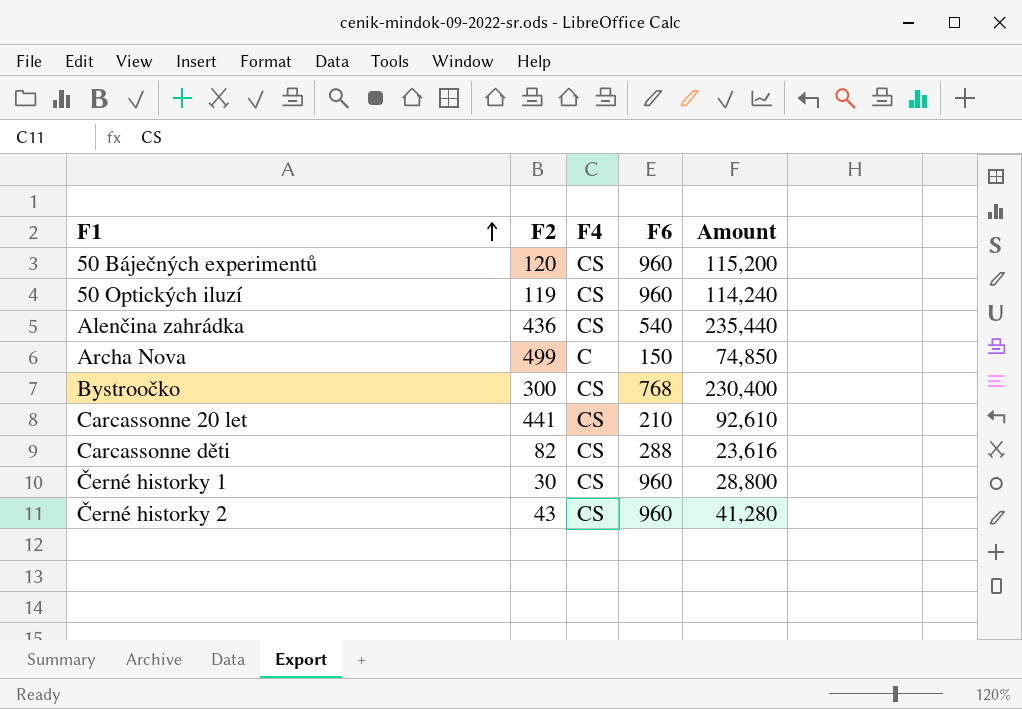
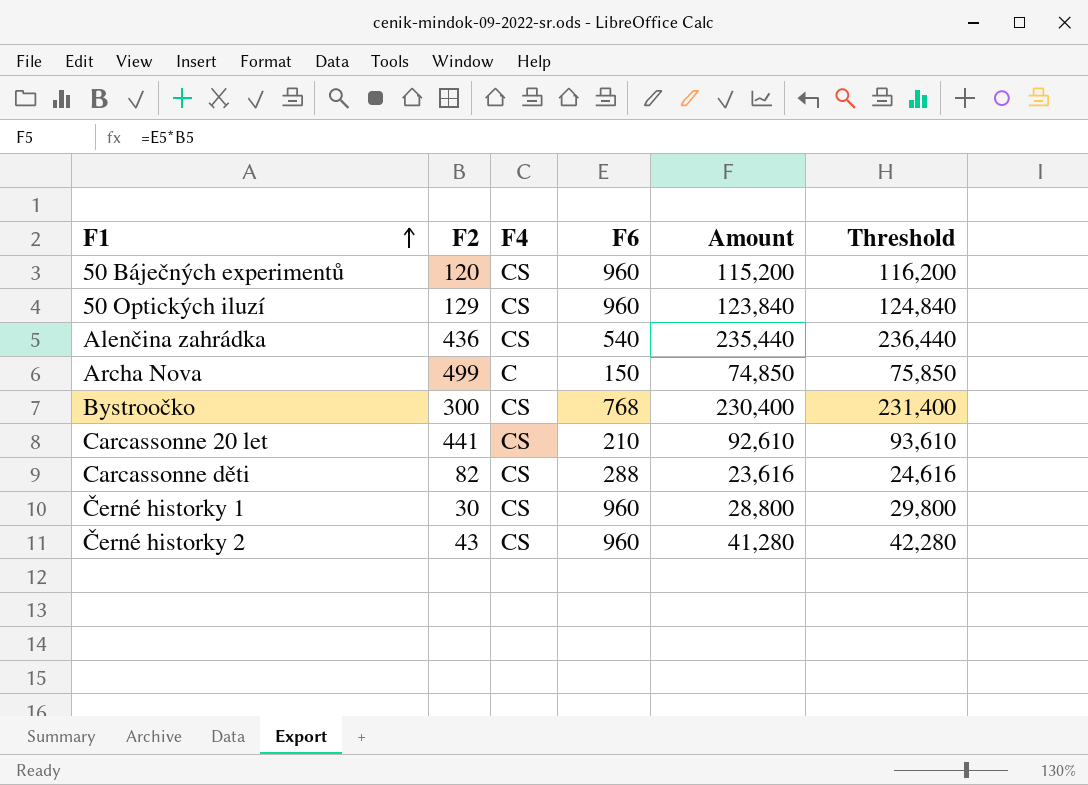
column Threshold | formula: none -> [Amount] + 1000
50 Optických iluzí | F2: 119 -> 129
50 Optických iluzí | Amount: 114,240 -> 123,840

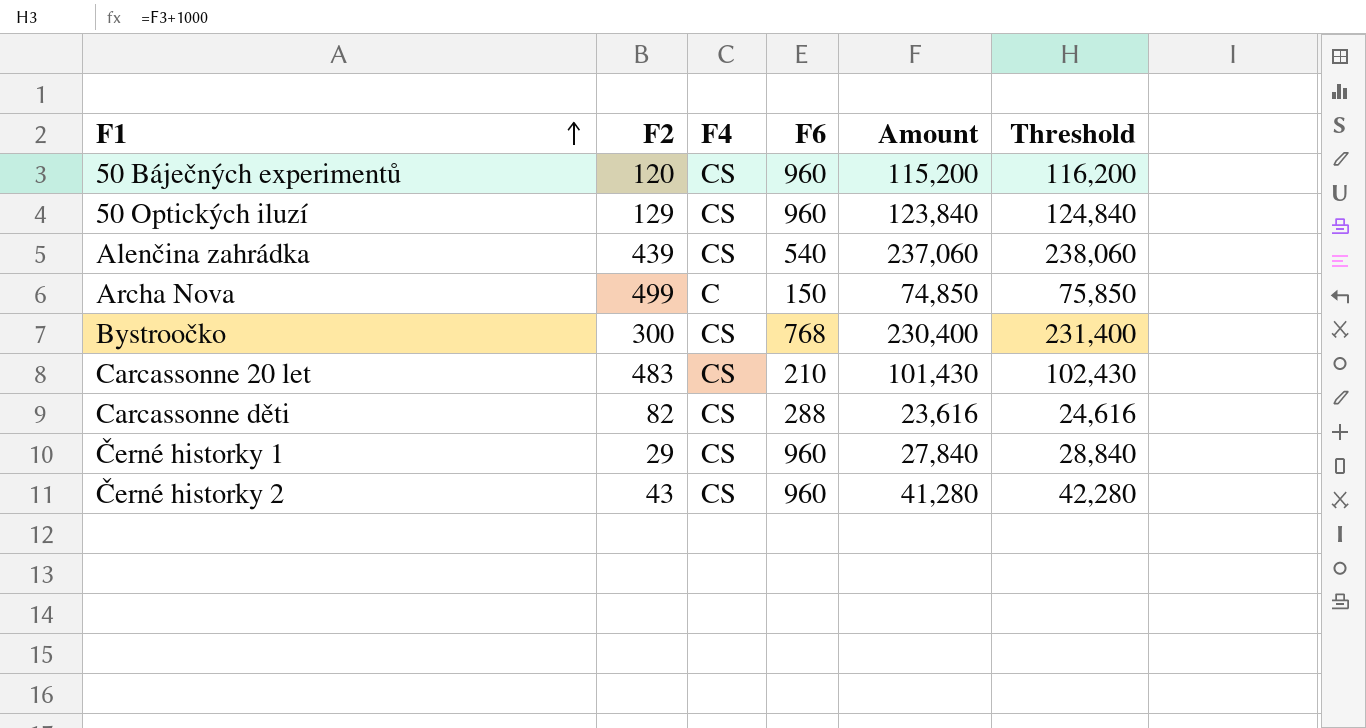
Alenčina zahrádka | F2: 436 -> 439
Alenčina zahrádka | Amount: 235,440 -> 237,060
Alenčina zahrádka | Threshold: 236,440 -> 238,060
Carcassonne 20 let | F2: 441 -> 483
Carcassonne 20 let | Amount: 92,610 -> 101,430
Carcassonne 20 let | Threshold: 93,610 -> 102,430
Černé historky 1 | F2: 30 -> 29
Černé historky 1 | Amount: 28,800 -> 27,840
Černé historky 1 | Threshold: 29,800 -> 28,840

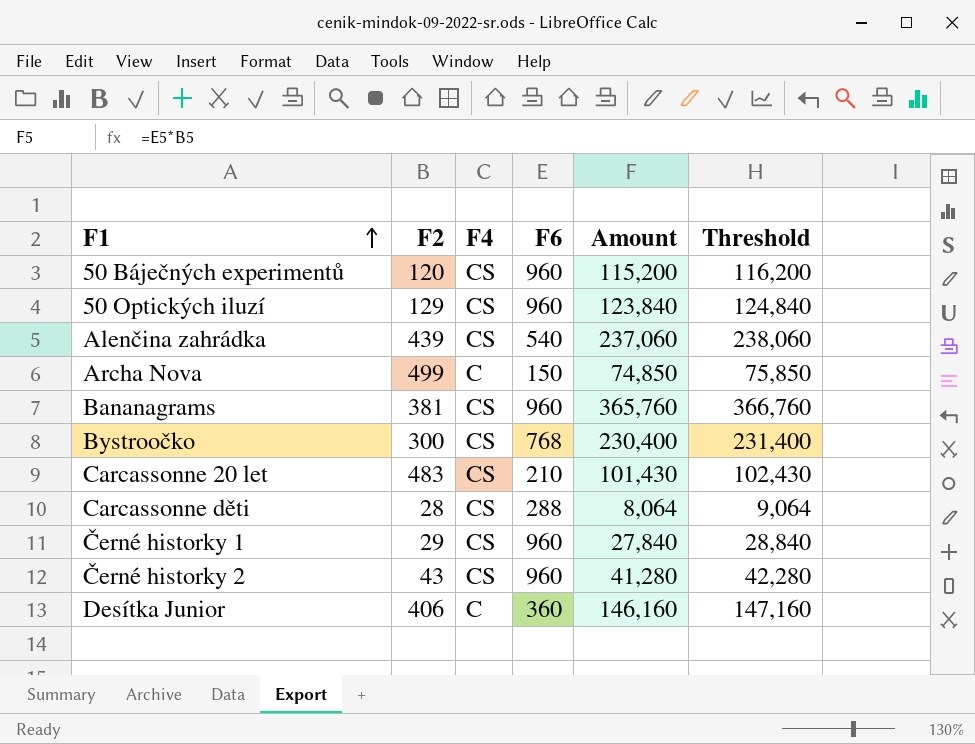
row Bananagrams: none -> 381 | CS | 960 | 365,760 | 366,760
Carcassonne děti | F2: 82 -> 28
Carcassonne děti | Amount: 23,616 -> 8,064
Carcassonne děti | Threshold: 24,616 -> 9,064
row Desítka Junior: none -> 406 | C | 360 | 146,160 | 147,160

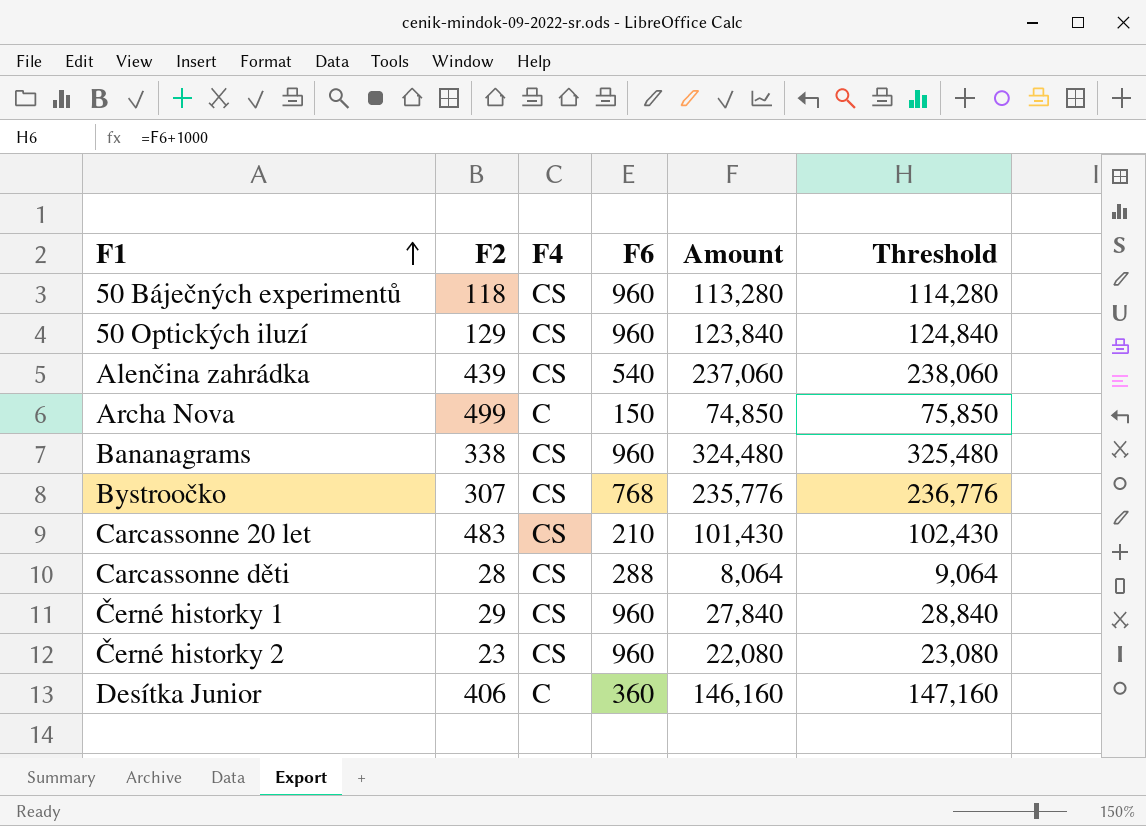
50 Báječných experimentů | F2: 120 -> 118
50 Báječných experimentů | Amount: 115,200 -> 113,280
50 Báječných experimentů | Threshold: 116,200 -> 114,280
Bananagrams | F2: 381 -> 338
Bananagrams | Amount: 365,760 -> 324,480
Bananagrams | Threshold: 366,760 -> 325,480
Bystroočko | F2: 300 -> 307
Bystroočko | Amount: 230,400 -> 235,776
Bystroočko | Threshold: 231,400 -> 236,776
Černé historky 2 | F2: 43 -> 23
Černé historky 2 | Amount: 41,280 -> 22,080
Černé historky 2 | Threshold: 42,280 -> 23,080

